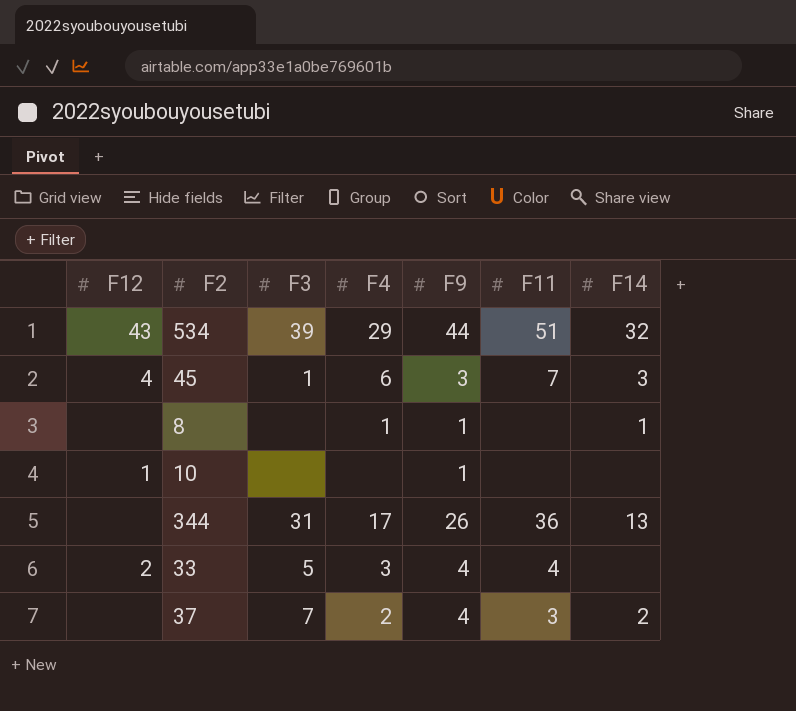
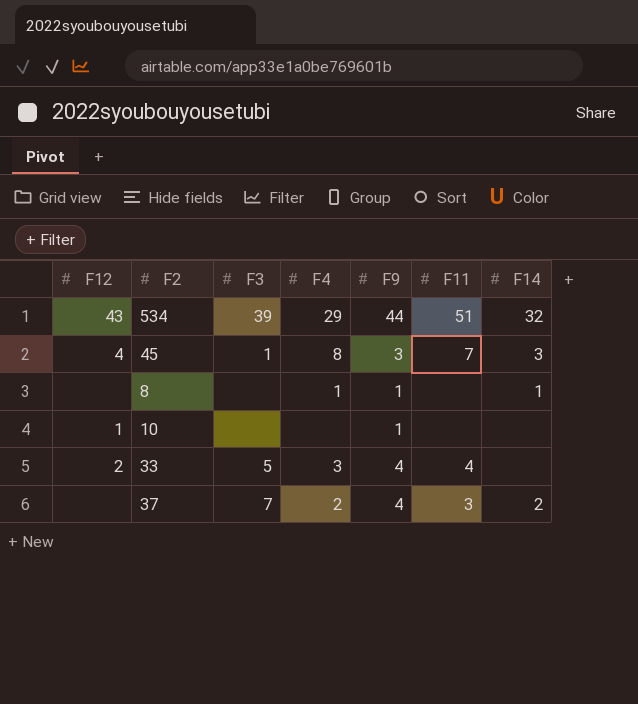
row 344: none | 31 | 17 | 26 | 36 | 13 -> none
45 | F4: 6 -> 8

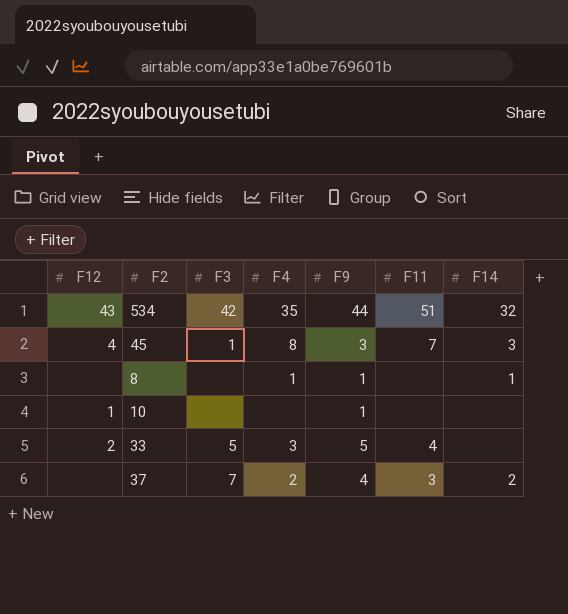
534 | F3: 39 -> 42
534 | F4: 29 -> 35
33 | F9: 4 -> 5

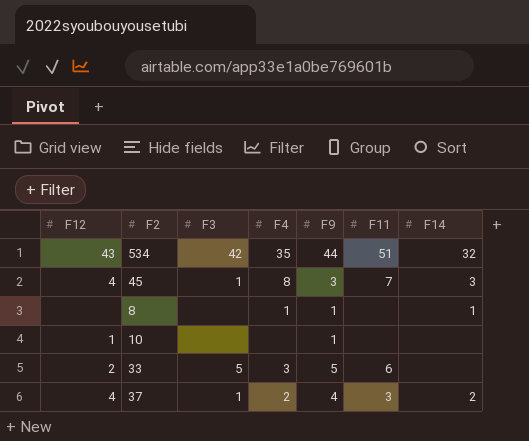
33 | F11: 4 -> 6
37 | F12: none -> 4
37 | F3: 7 -> 1

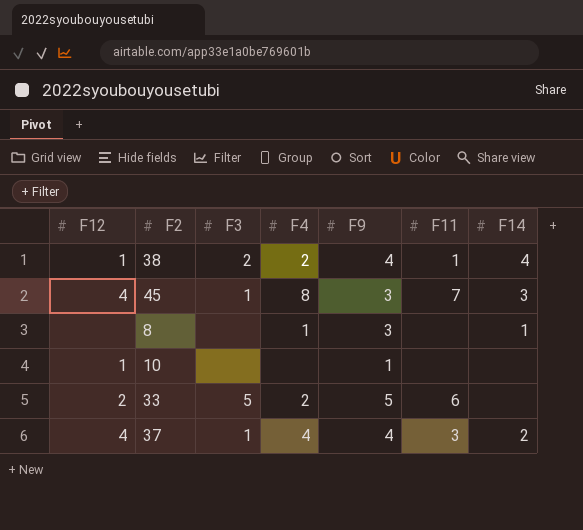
row 534: 43 | 42 | 35 | 44 | 51 | 32 -> none
row 38: none -> 1 | 2 | 2 | 4 | 1 | 4
8 | F9: 1 -> 3
33 | F4: 3 -> 2
37 | F4: 2 -> 4

